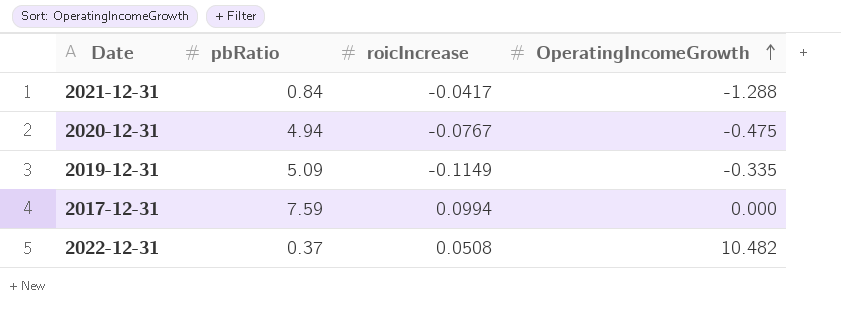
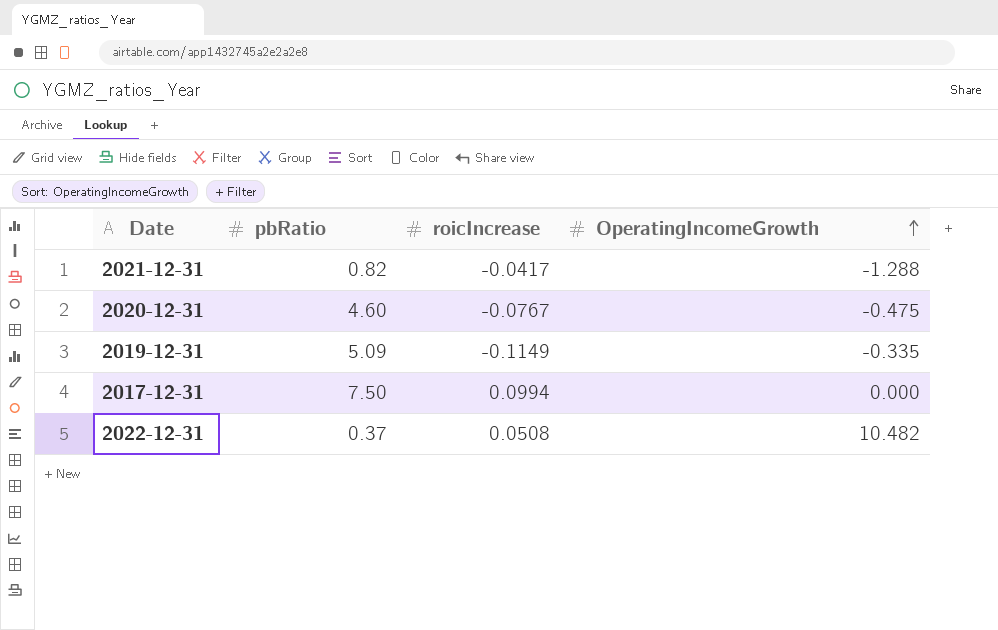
2021-12-31 | pbRatio: 0.84 -> 0.82
2020-12-31 | pbRatio: 4.94 -> 4.60
2017-12-31 | pbRatio: 7.59 -> 7.50

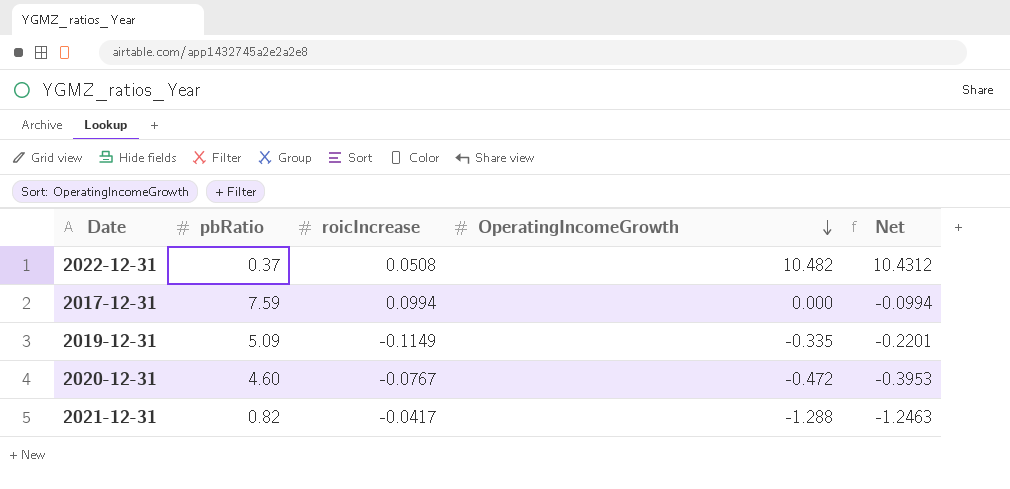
row order: OperatingIncomeGrowth ascending -> OperatingIncomeGrowth descending
column Net | formula: none -> [OperatingIncomeGrowth] - [roicIncrease]
2017-12-31 | pbRatio: 7.50 -> 7.59
2020-12-31 | OperatingIncomeGrowth: -0.475 -> -0.472

